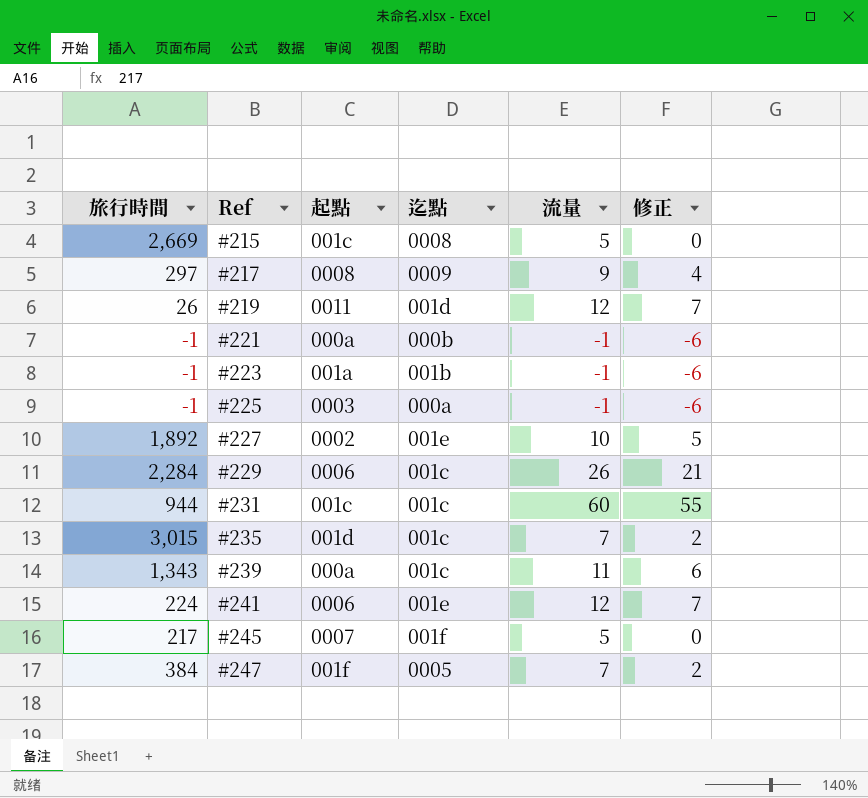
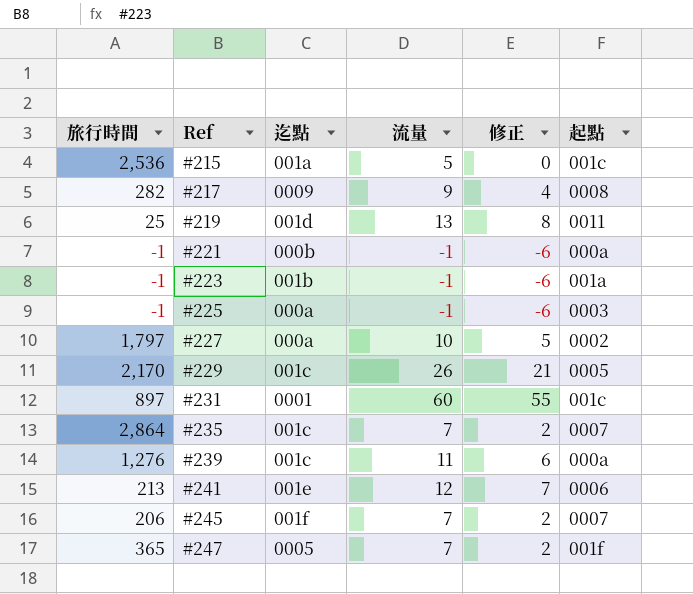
column 起點 | position: 3 -> 6
#215 | 旅行時間: 2,669 -> 2,536
#215 | 迄點: 0008 -> 001a
#217 | 旅行時間: 297 -> 282
#219 | 旅行時間: 26 -> 25
#219 | 流量: 12 -> 13
#219 | 修正: 7 -> 8
#227 | 旅行時間: 1,892 -> 1,797
#227 | 迄點: 001e -> 000a
#229 | 旅行時間: 2,284 -> 2,170
#229 | 起點: 0006 -> 0005
#231 | 旅行時間: 944 -> 897
#231 | 迄點: 001c -> 0001
#235 | 旅行時間: 3,015 -> 2,864
#235 | 起點: 001d -> 0007
#239 | 旅行時間: 1,343 -> 1,276
#241 | 旅行時間: 224 -> 213
#245 | 旅行時間: 217 -> 206
#245 | 流量: 5 -> 7
#245 | 修正: 0 -> 2
#247 | 旅行時間: 384 -> 365

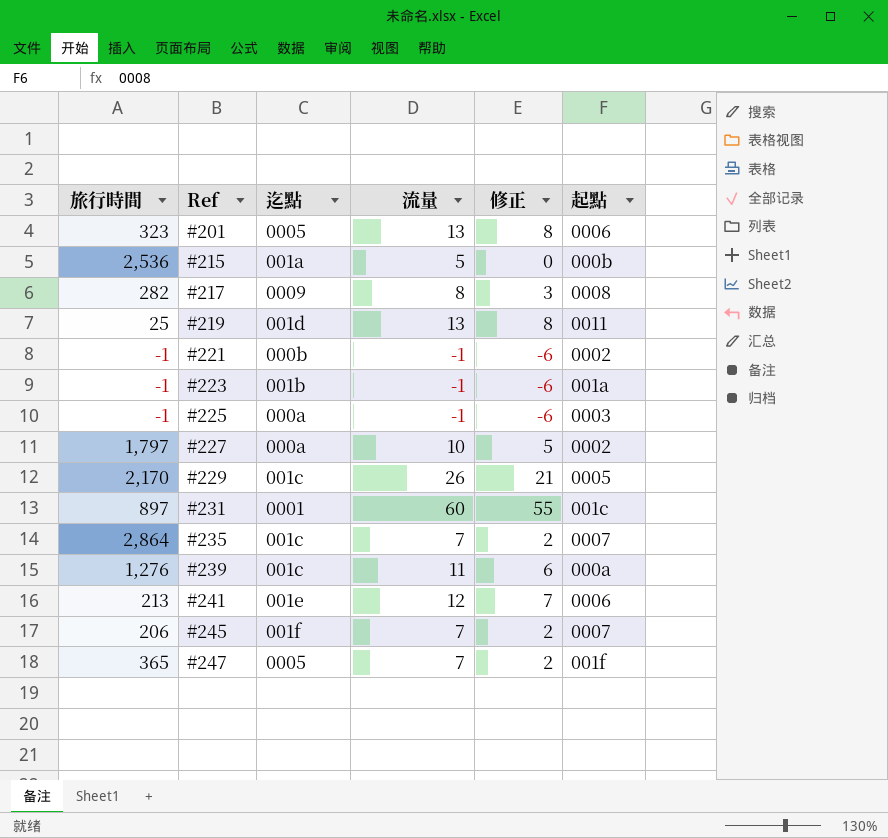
row #201: none -> 323 | 0005 | 13 | 8 | 0006
#215 | 起點: 001c -> 000b
#217 | 流量: 9 -> 8
#217 | 修正: 4 -> 3
#221 | 起點: 000a -> 0002

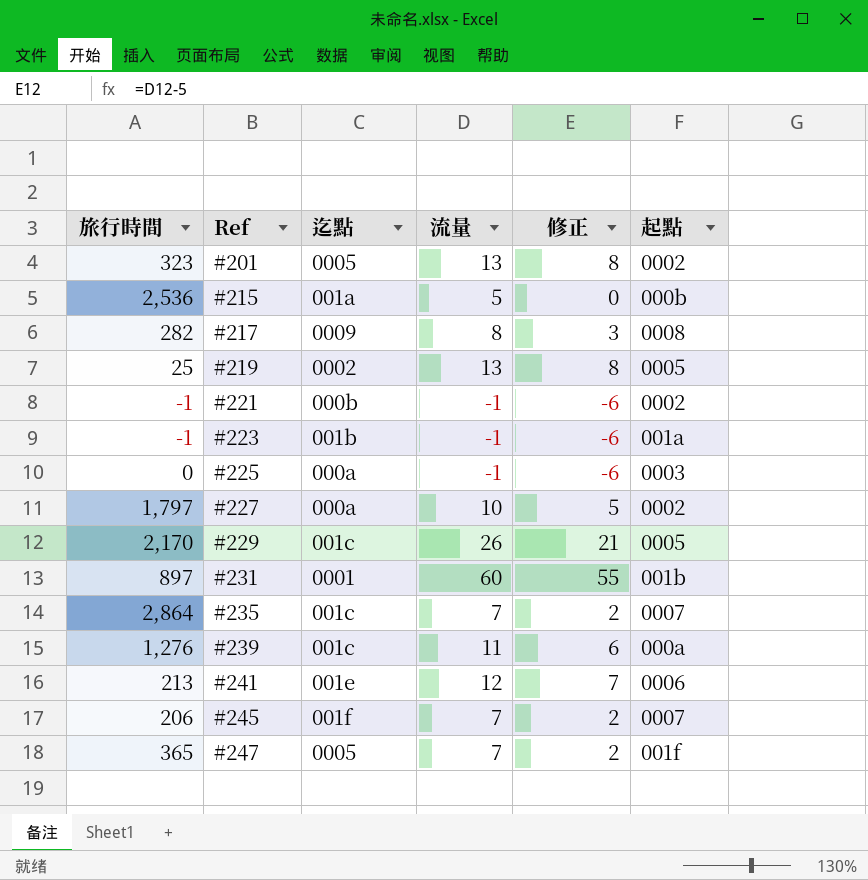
#201 | 起點: 0006 -> 0002
#219 | 迄點: 001d -> 0002
#219 | 起點: 0011 -> 0005
#225 | 旅行時間: -1 -> 0
#231 | 起點: 001c -> 001b

